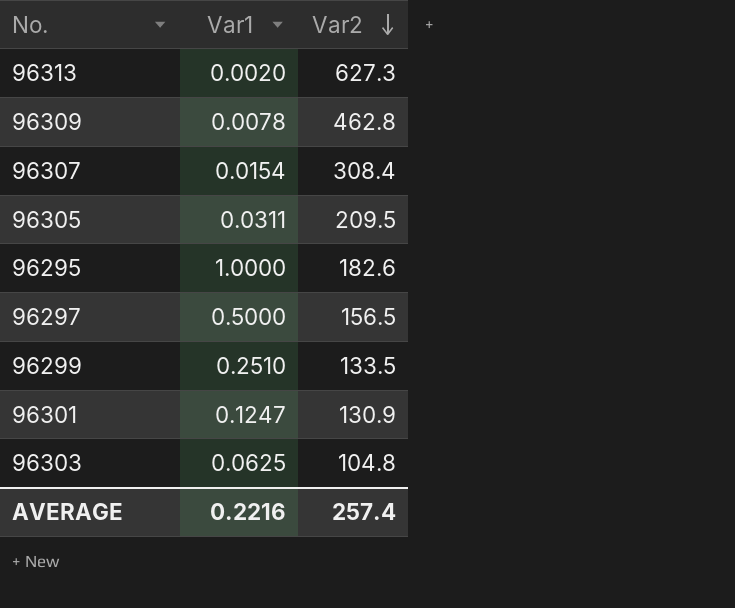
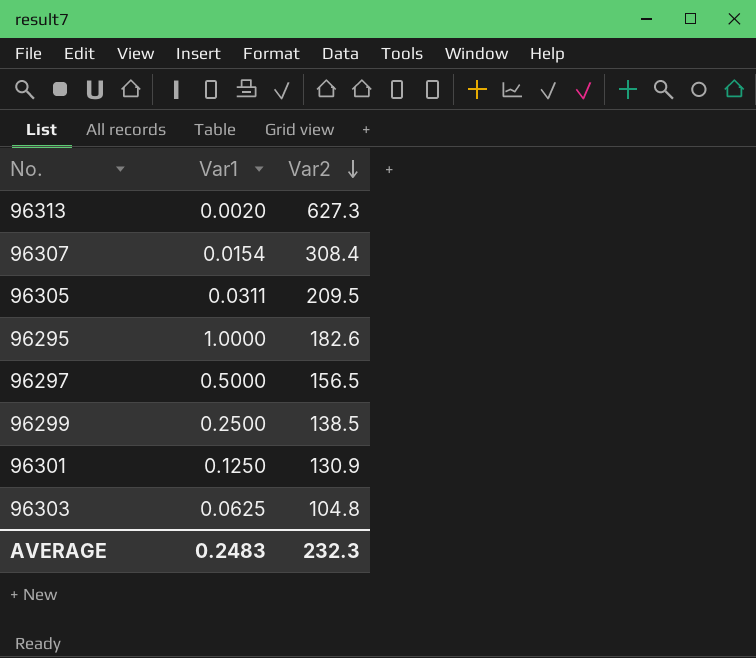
row 96309: 0.0078 | 462.8 -> none
96299 | Var1: 0.2510 -> 0.2500
96299 | Var2: 133.5 -> 138.5
96301 | Var1: 0.1247 -> 0.1250
AVERAGE | Var1: 0.2216 -> 0.2483
AVERAGE | Var2: 257.4 -> 232.3

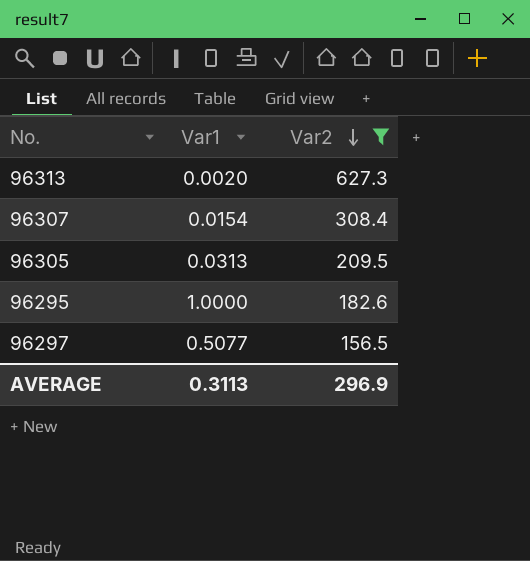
filter: none -> Var2 >= 156.5
96305 | Var1: 0.0311 -> 0.0313
96297 | Var1: 0.5000 -> 0.5077
AVERAGE | Var1: 0.2483 -> 0.3113
AVERAGE | Var2: 232.3 -> 296.9

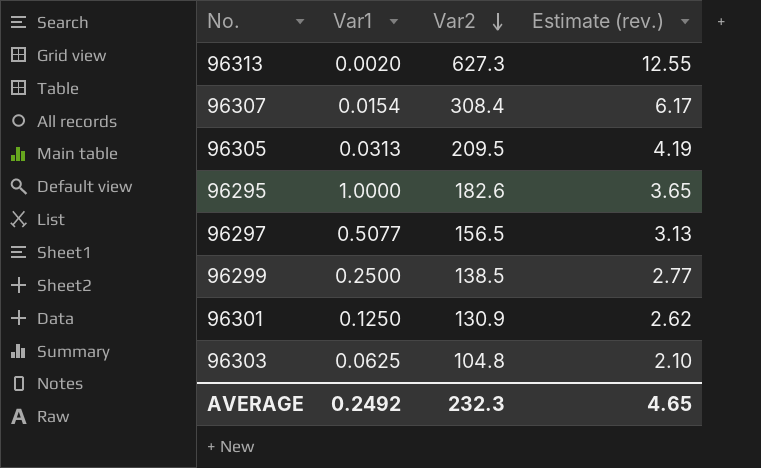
filter: Var2 >= 156.5 -> none
column Estimate (rev.) | formula: none -> [Var2] * 0.02
AVERAGE | Var1: 0.3113 -> 0.2492
AVERAGE | Var2: 296.9 -> 232.3

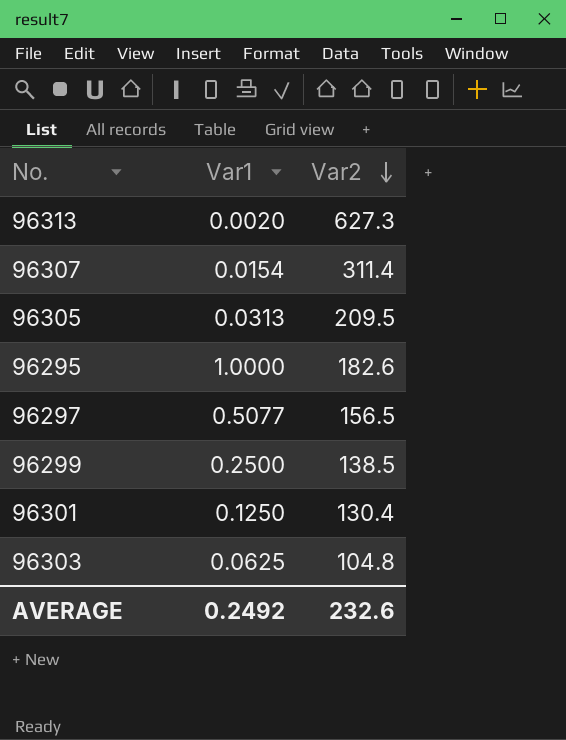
column Estimate (rev.) | formula: [Var2] * 0.02 -> none
96307 | Var2: 308.4 -> 311.4
96301 | Var2: 130.9 -> 130.4
AVERAGE | Var2: 232.3 -> 232.6

